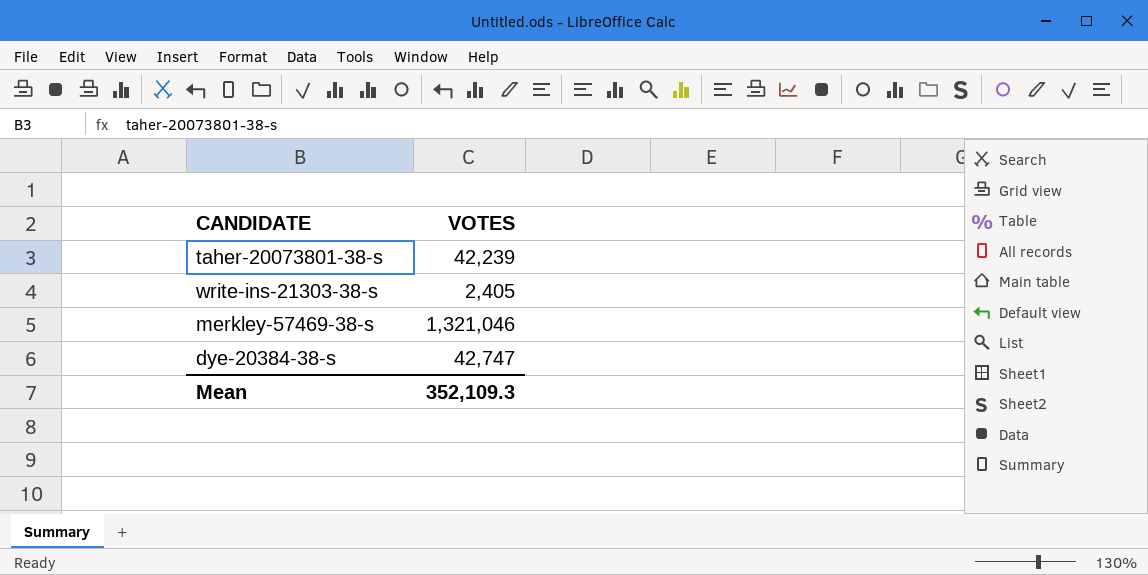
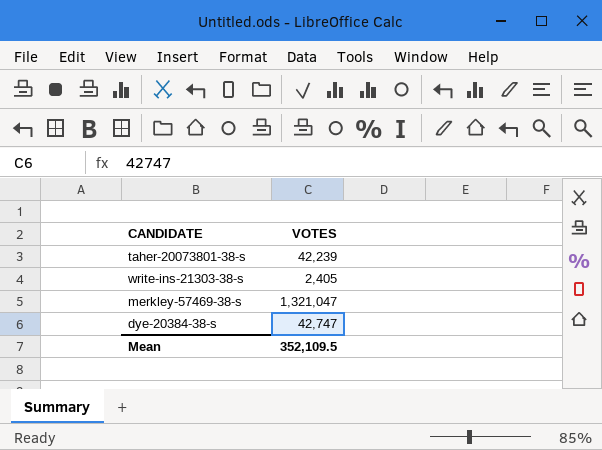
merkley-57469-38-s | VOTES: 1,321,046 -> 1,321,047
Mean | VOTES: 352,109.3 -> 352,109.5

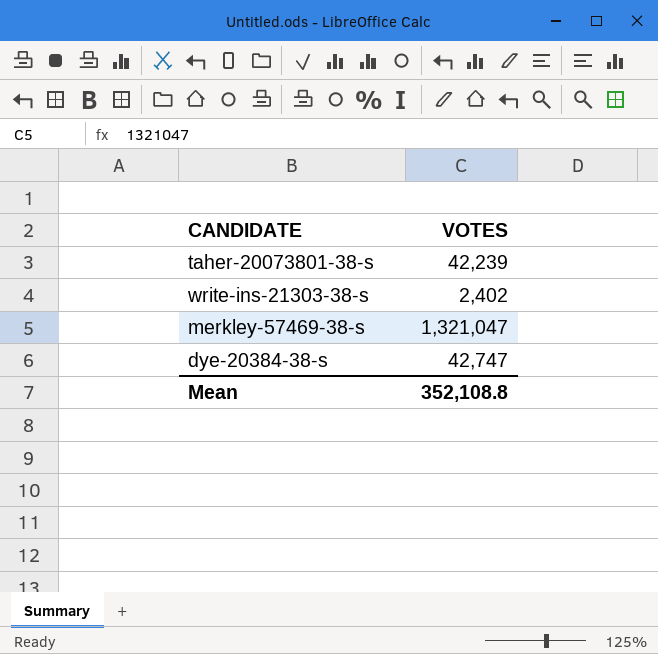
write-ins-21303-38-s | VOTES: 2,405 -> 2,402
Mean | VOTES: 352,109.5 -> 352,108.8

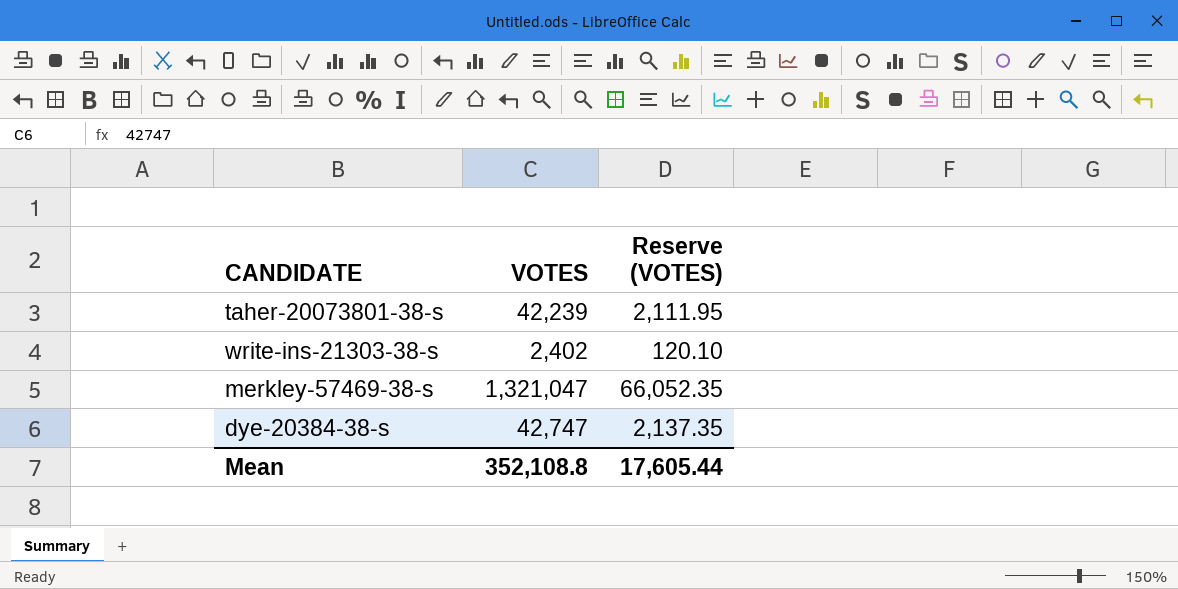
column Reserve (VOTES) | formula: none -> [VOTES] * 0.05

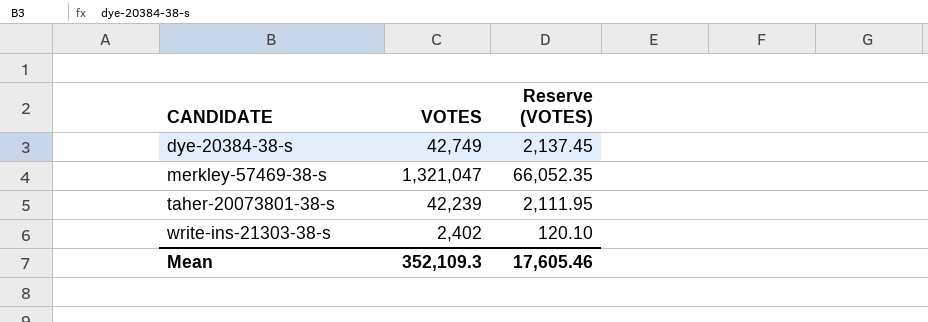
row order: none -> CANDIDATE ascending
dye-20384-38-s | VOTES: 42,747 -> 42,749
dye-20384-38-s | Reserve (VOTES): 2,137.35 -> 2,137.45
Mean | VOTES: 352,108.8 -> 352,109.3
Mean | Reserve (VOTES): 17,605.44 -> 17,605.46

